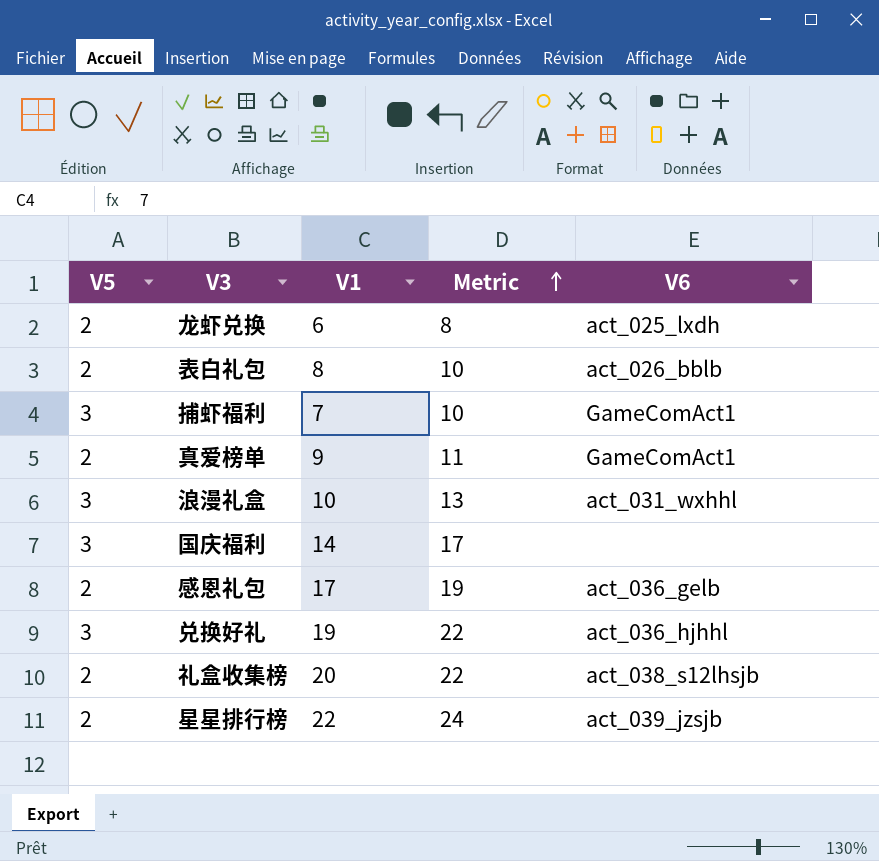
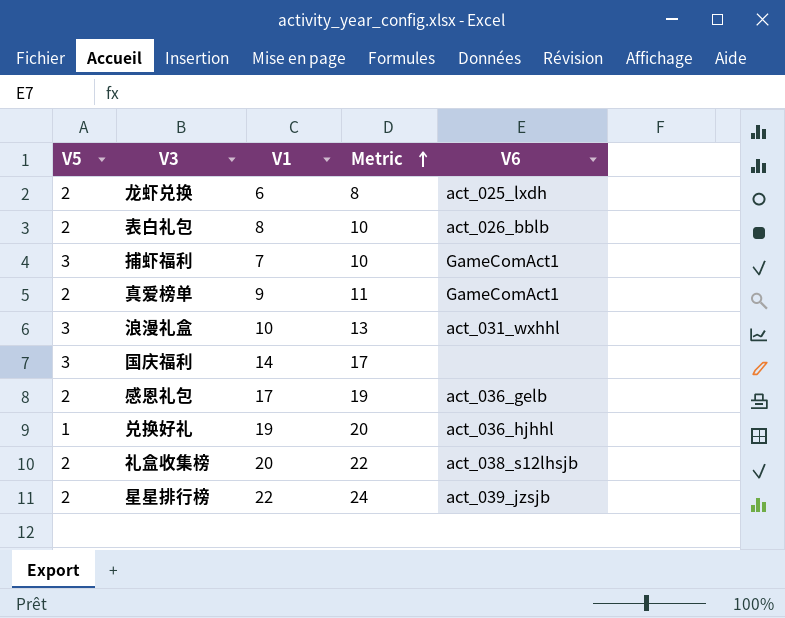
兑换好礼 | V5: 3 -> 1
兑换好礼 | Metric: 22 -> 20

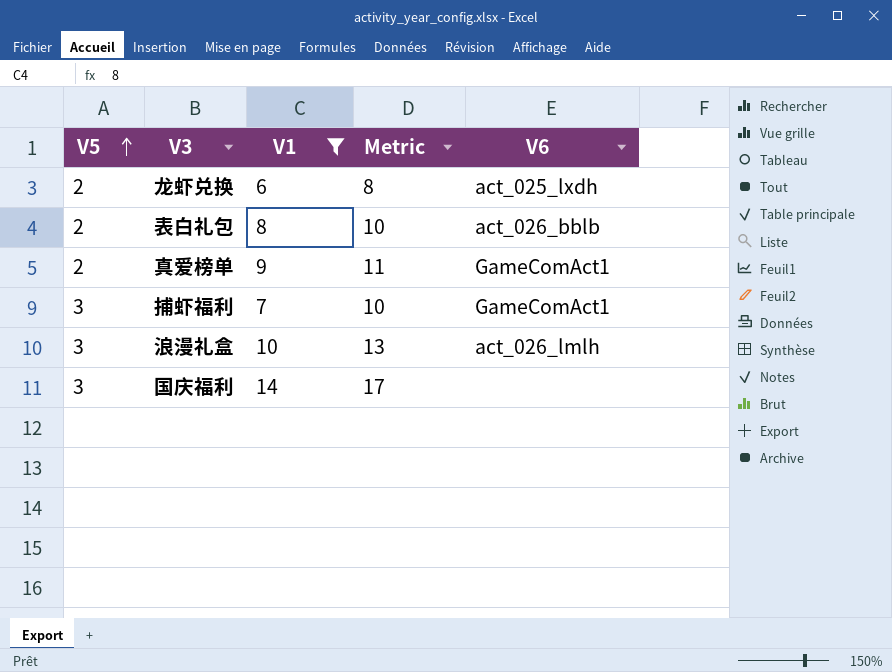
filter: none -> V1 <= 14
row order: Metric ascending -> V5 ascending
浪漫礼盒 | V6: act_031_wxhhl -> act_026_lmlh

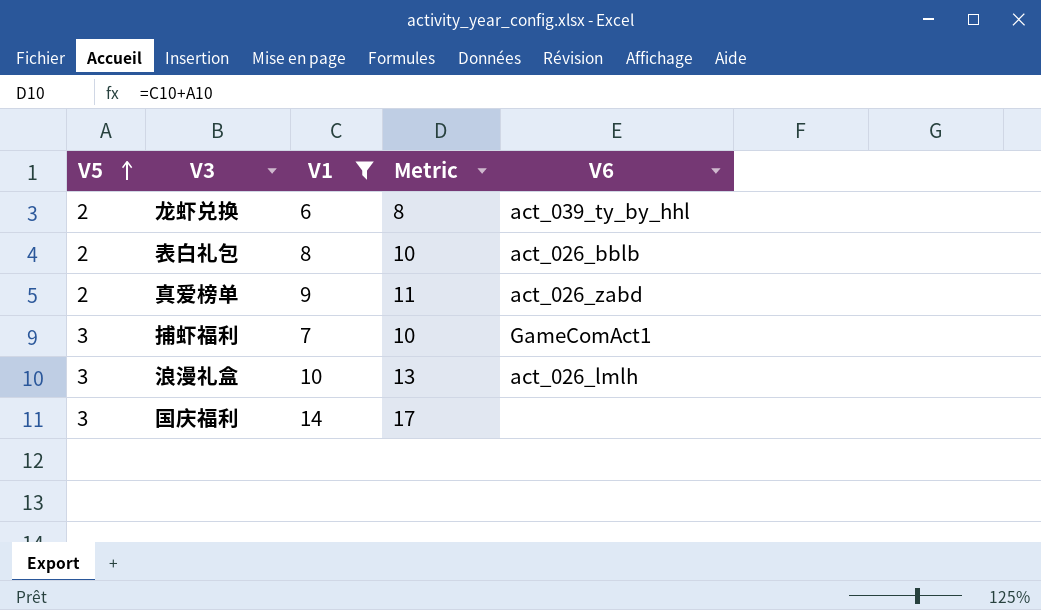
龙虾兑换 | V6: act_025_lxdh -> act_039_ty_by_hhl
真爱榜单 | V6: GameComAct1 -> act_026_zabd

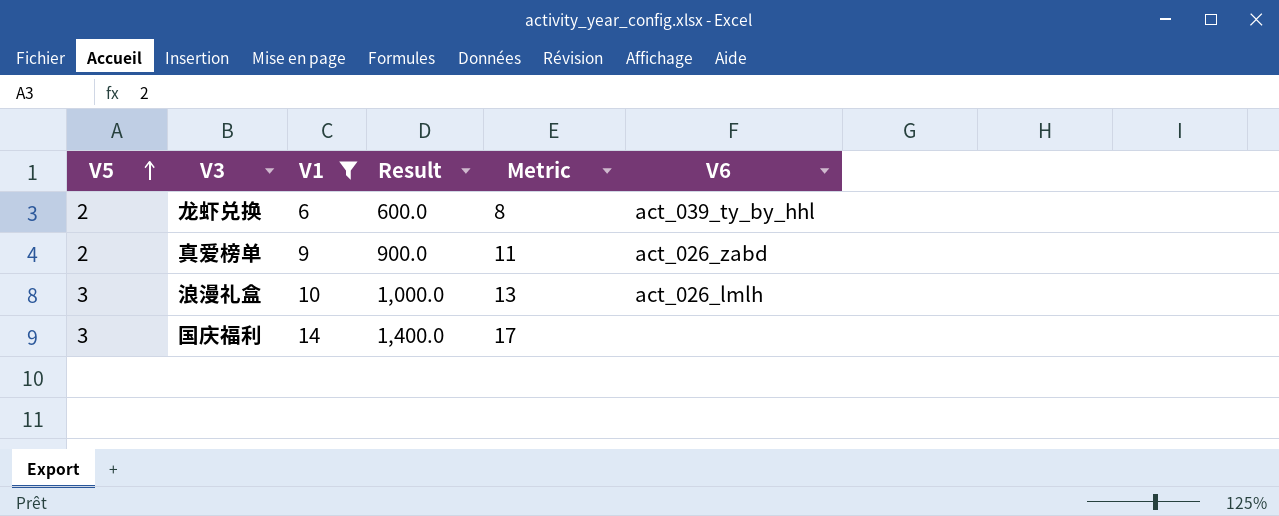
column Result | formula: none -> [V1] * 100
row 表白礼包: 2 | 8 | 10 | act_026_bblb -> none
row 捕虾福利: 3 | 7 | 10 | GameComAct1 -> none

